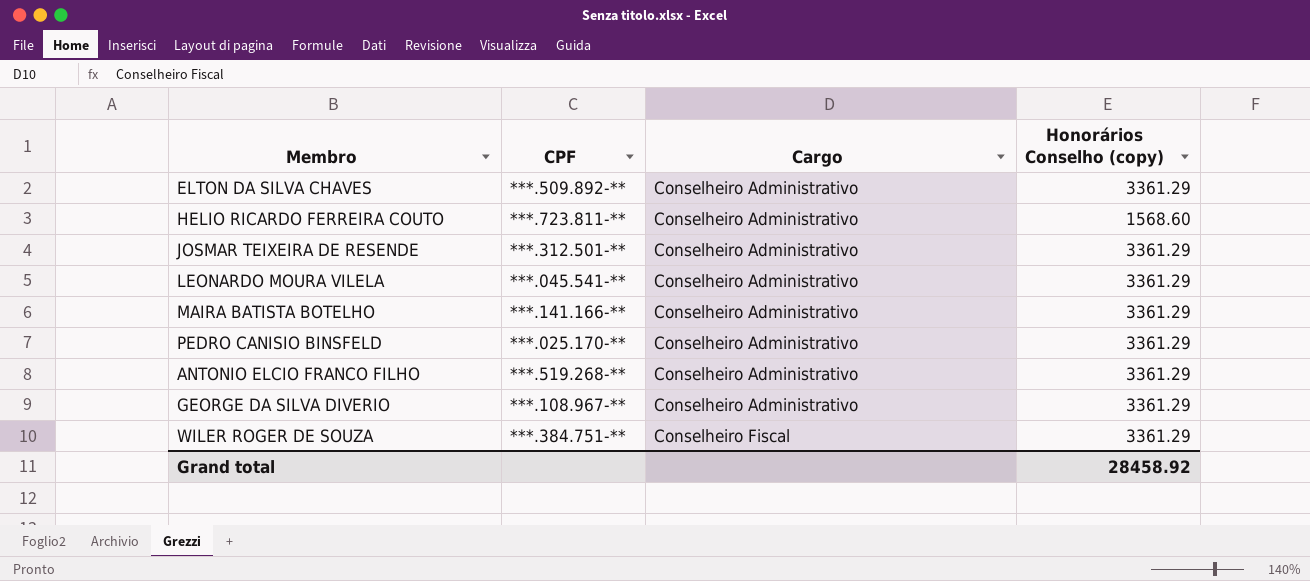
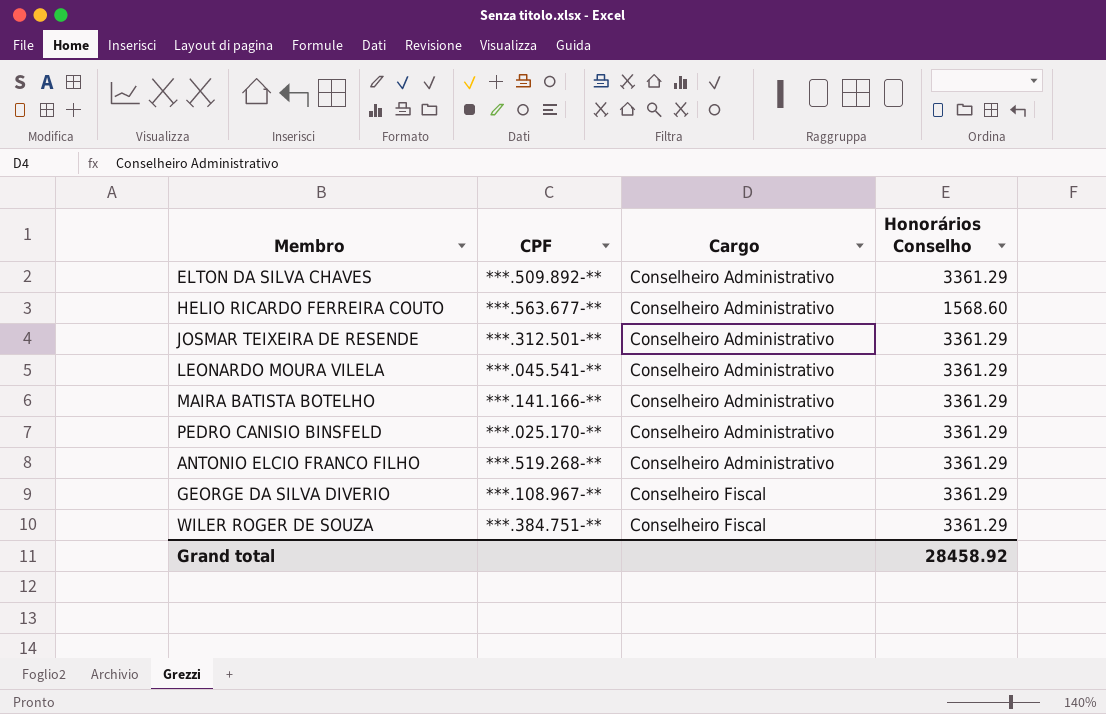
column name: Honorários Conselho (copy) -> Honorários Conselho
HELIO RICARDO FERREIRA COUTO | CPF: ***.723.811-** -> ***.563.677-**
GEORGE DA SILVA DIVERIO | Cargo: Conselheiro Administrativo -> Conselheiro Fiscal

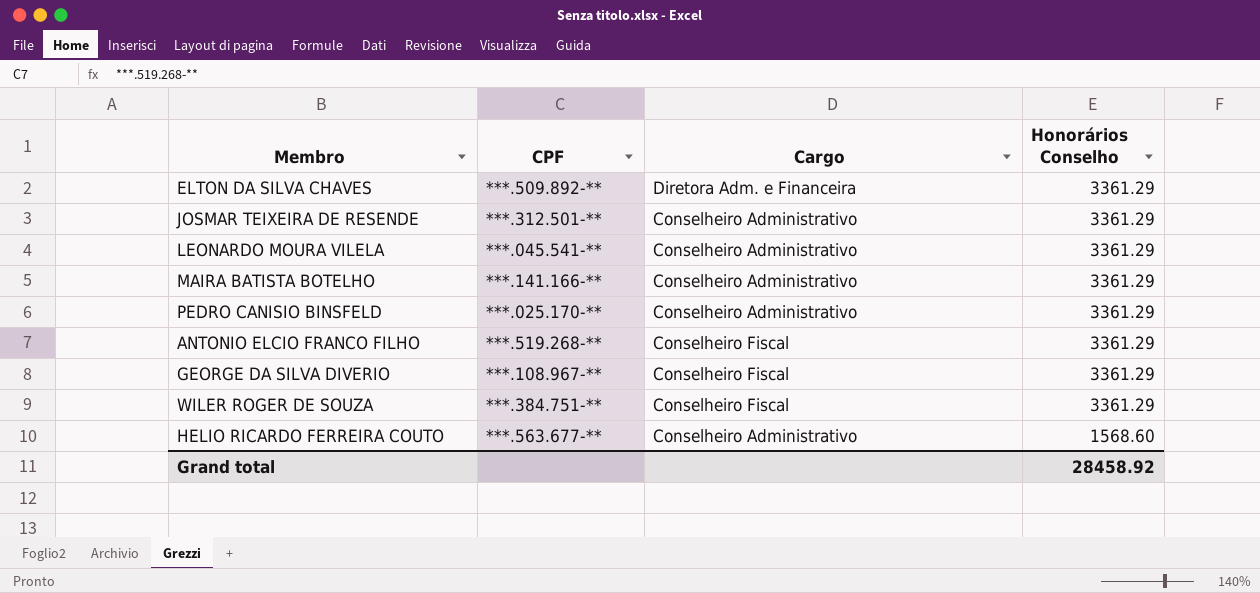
row order: Cargo ascending -> Honorários Conselho descending
ELTON DA SILVA CHAVES | Cargo: Conselheiro Administrativo -> Diretora Adm. e Financeira
ANTONIO ELCIO FRANCO FILHO | Cargo: Conselheiro Administrativo -> Conselheiro Fiscal

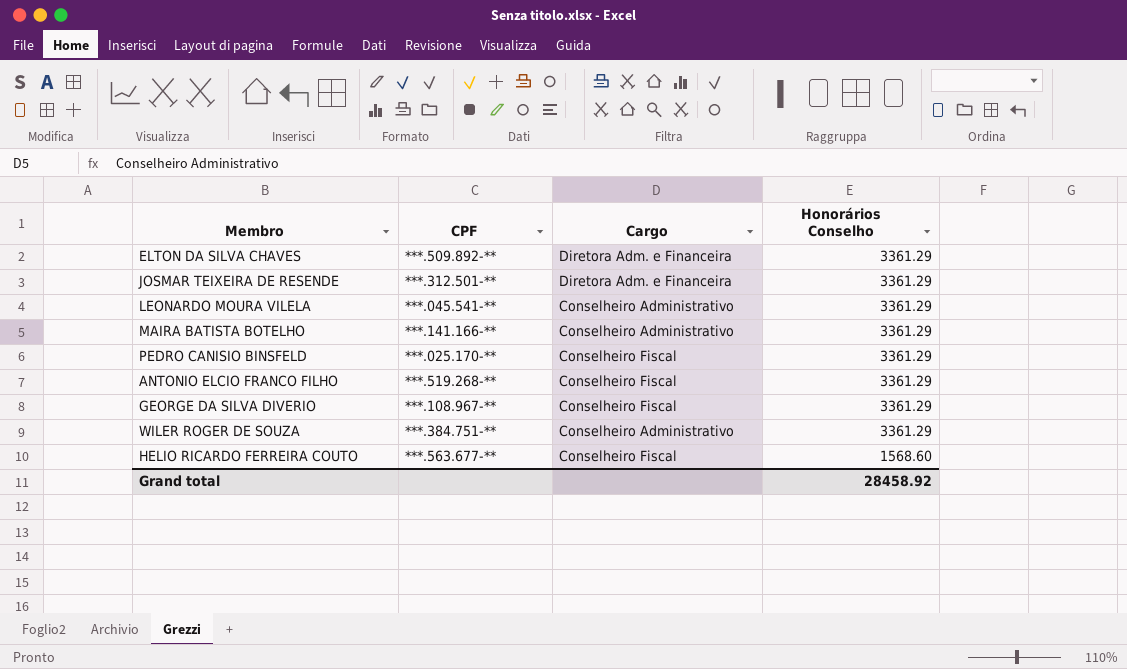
JOSMAR TEIXEIRA DE RESENDE | Cargo: Conselheiro Administrativo -> Diretora Adm. e Financeira
PEDRO CANISIO BINSFELD | Cargo: Conselheiro Administrativo -> Conselheiro Fiscal
WILER ROGER DE SOUZA | Cargo: Conselheiro Fiscal -> Conselheiro Administrativo
HELIO RICARDO FERREIRA COUTO | Cargo: Conselheiro Administrativo -> Conselheiro Fiscal

